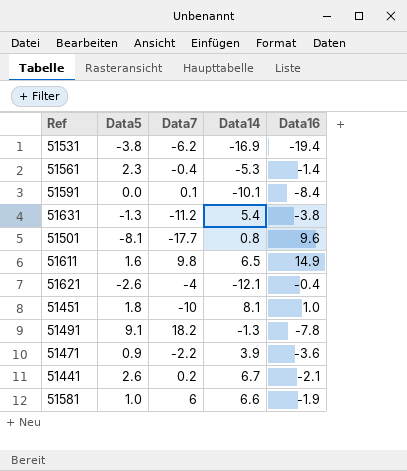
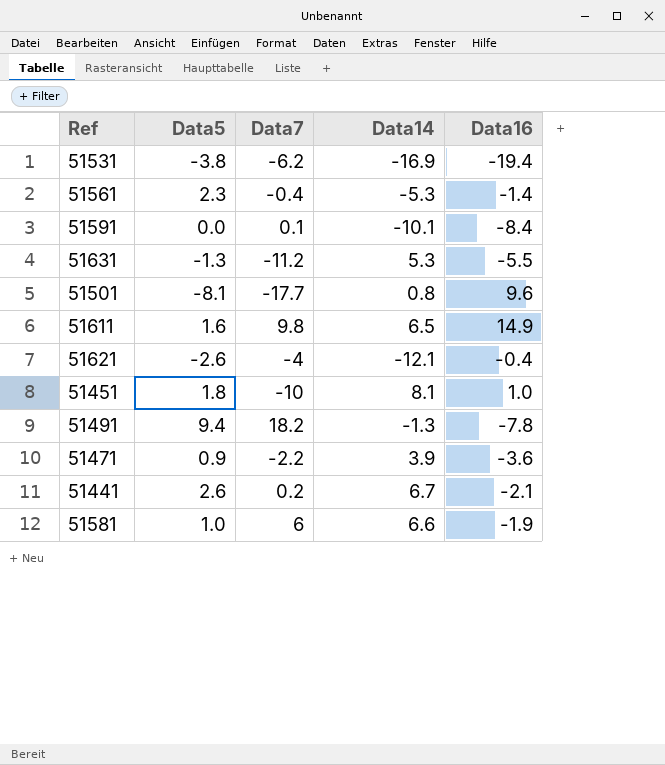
51631 | Data14: 5.4 -> 5.3
51631 | Data16: -3.8 -> -5.5
51491 | Data5: 9.1 -> 9.4

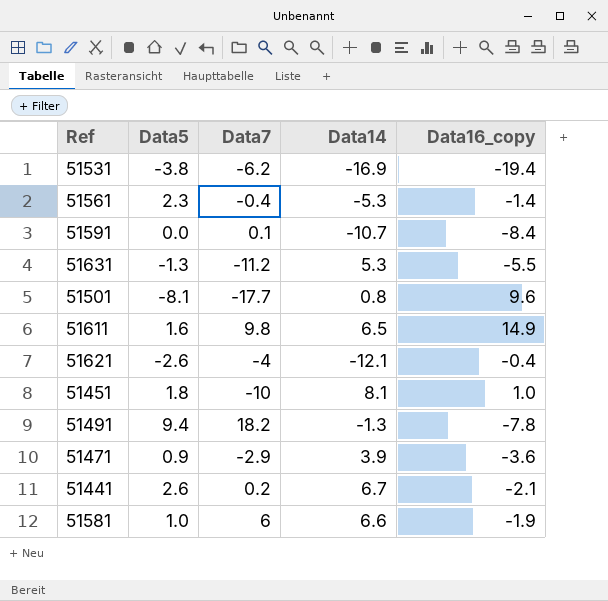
column name: Data16 -> Data16_copy
51591 | Data14: -10.1 -> -10.7
51471 | Data7: -2.2 -> -2.9

